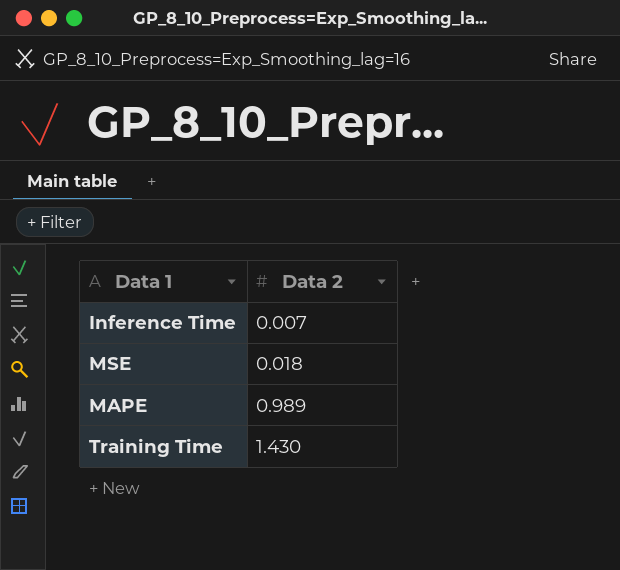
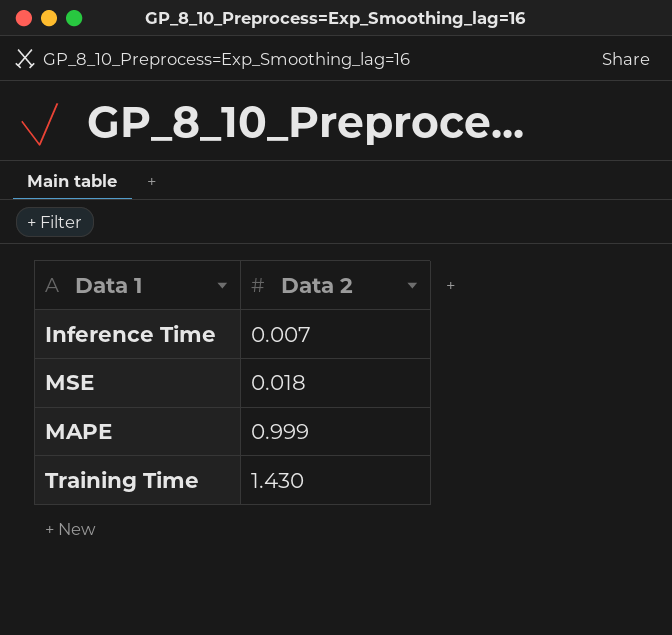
MAPE | Data 2: 0.989 -> 0.999

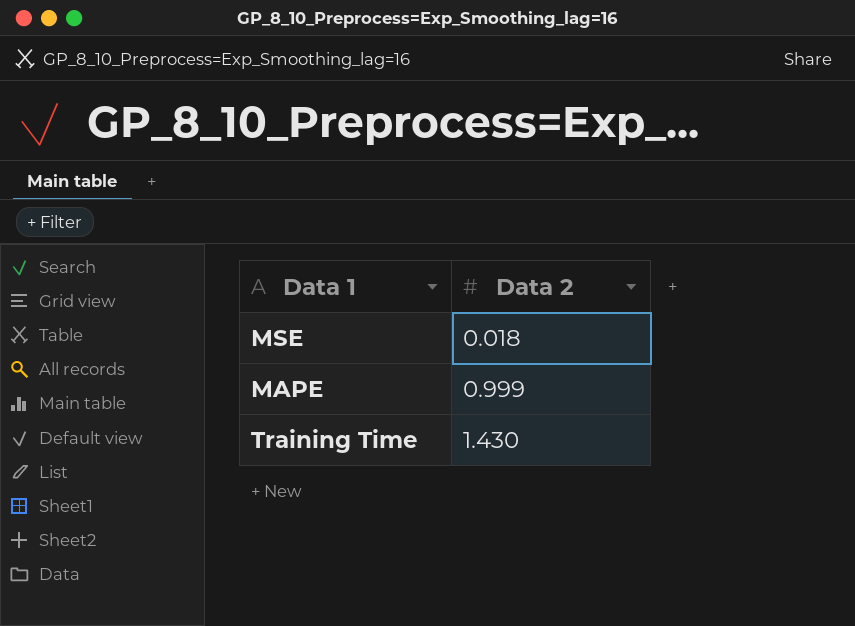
row Inference Time: 0.007 -> none

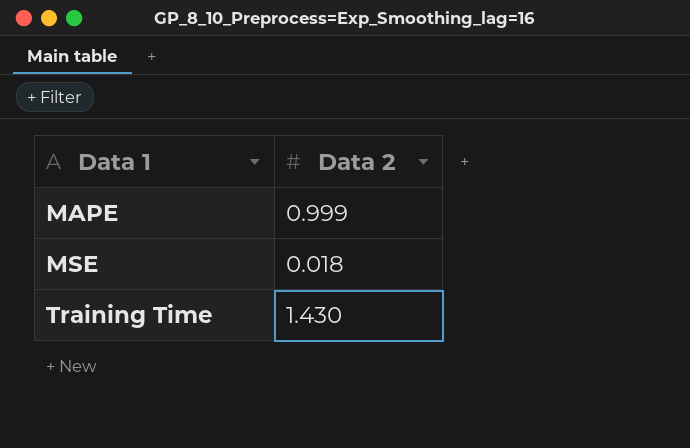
row order: Data 2 ascending -> Data 1 ascending

